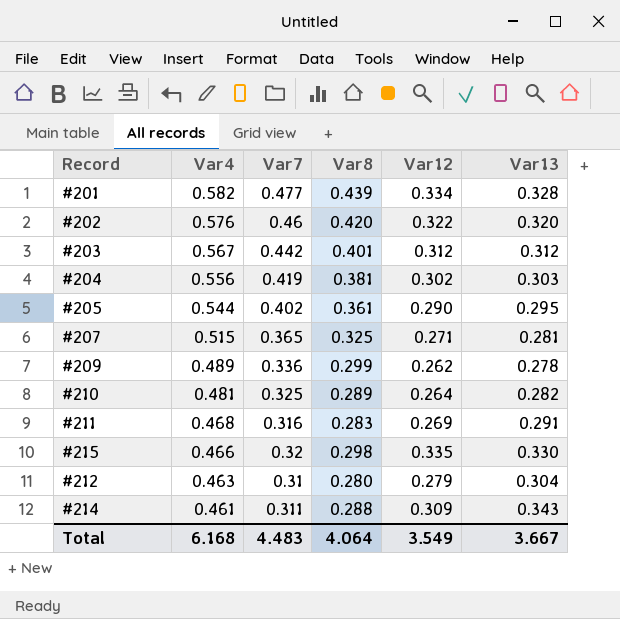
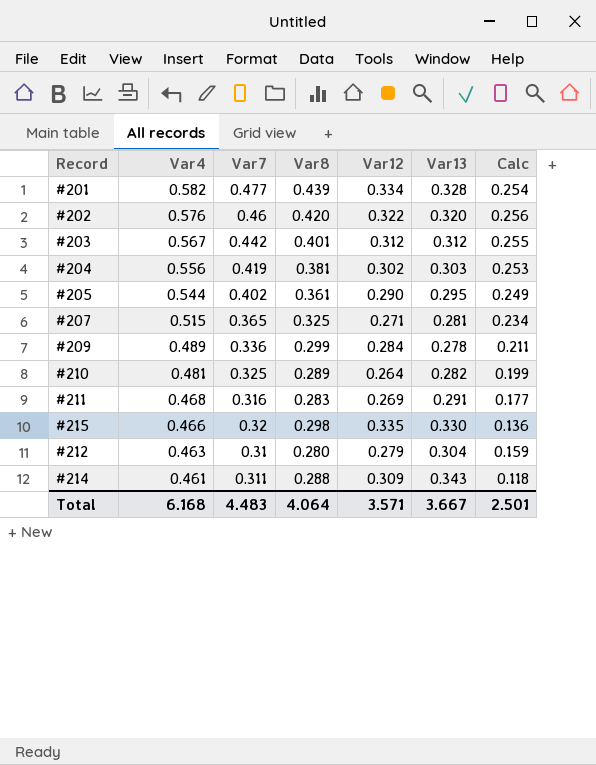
column Calc | formula: none -> [Var4] - [Var13]
#209 | Var12: 0.262 -> 0.284
Total | Var12: 3.549 -> 3.571

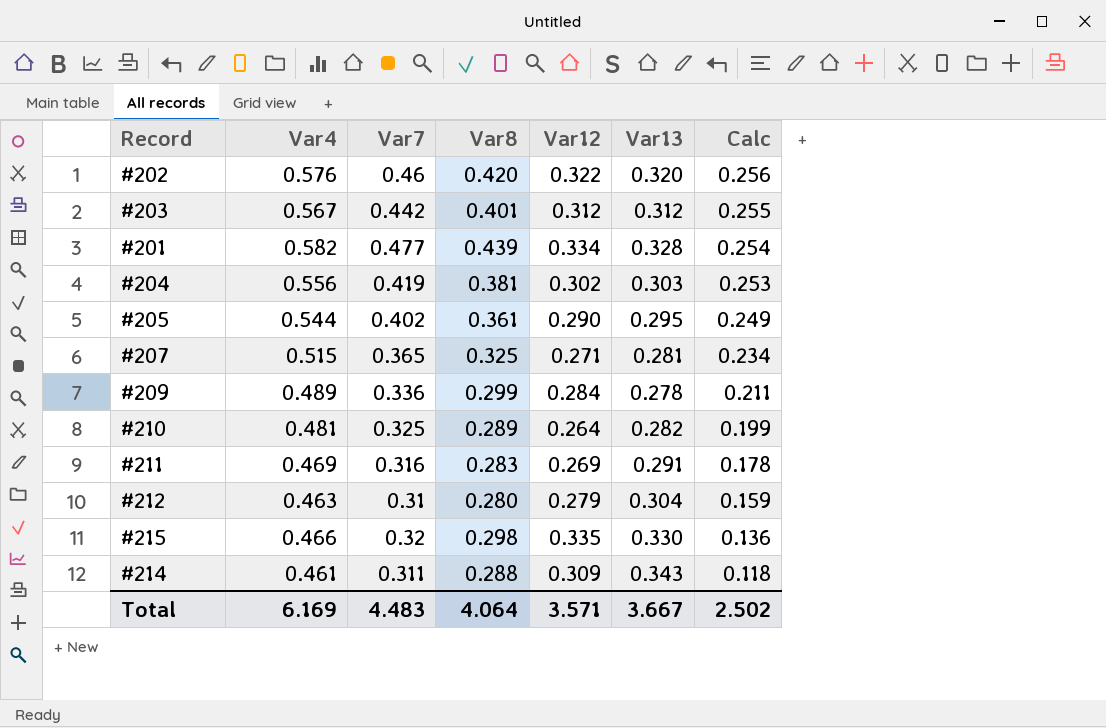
row order: Var4 descending -> Calc descending
#211 | Var4: 0.468 -> 0.469
#211 | Calc: 0.177 -> 0.178
Total | Var4: 6.168 -> 6.169
Total | Calc: 2.501 -> 2.502

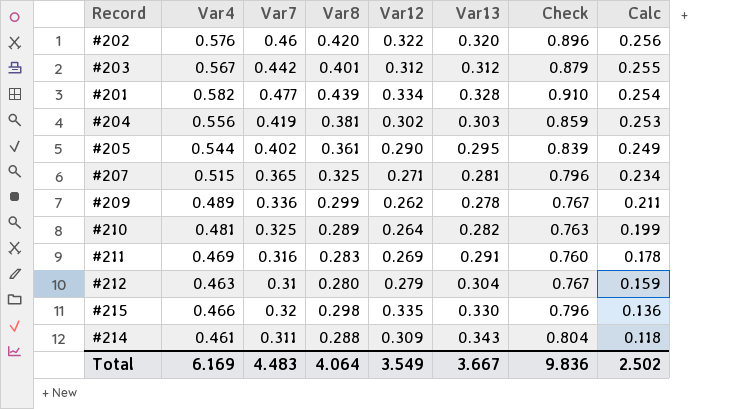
column Check | formula: none -> [Var4] + [Var13]
#209 | Var12: 0.284 -> 0.262
Total | Var12: 3.571 -> 3.549

